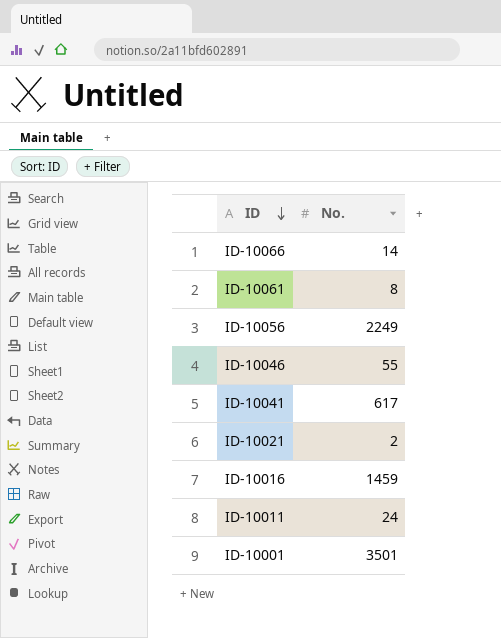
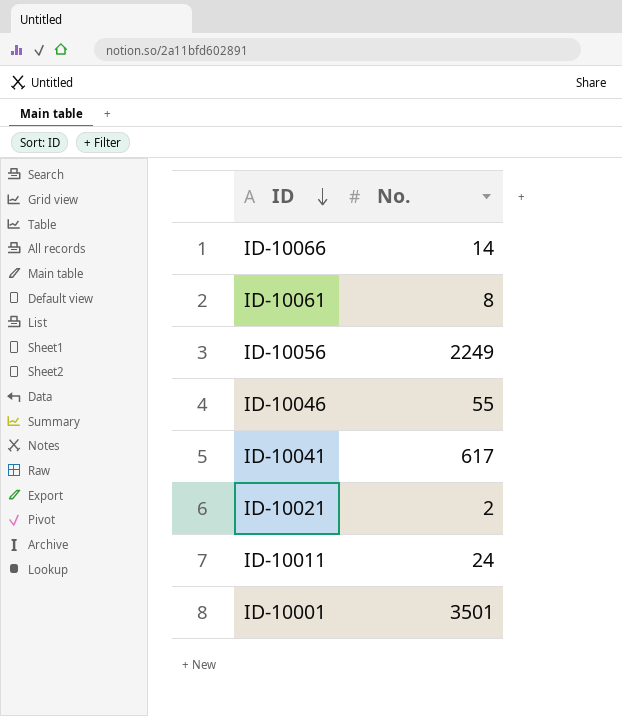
row ID-10016: 1459 -> none

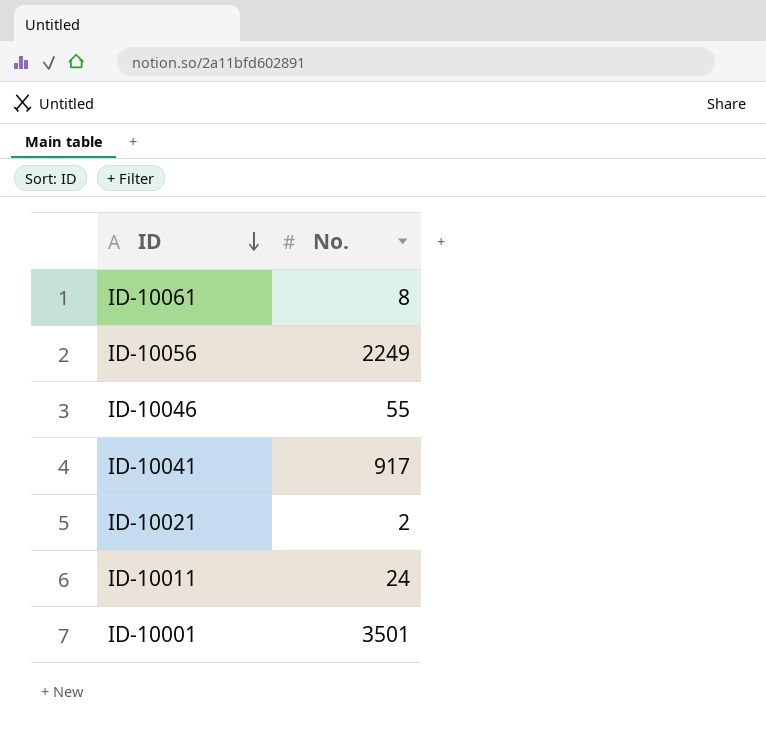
row ID-10066: 14 -> none
ID-10041 | No.: 617 -> 917

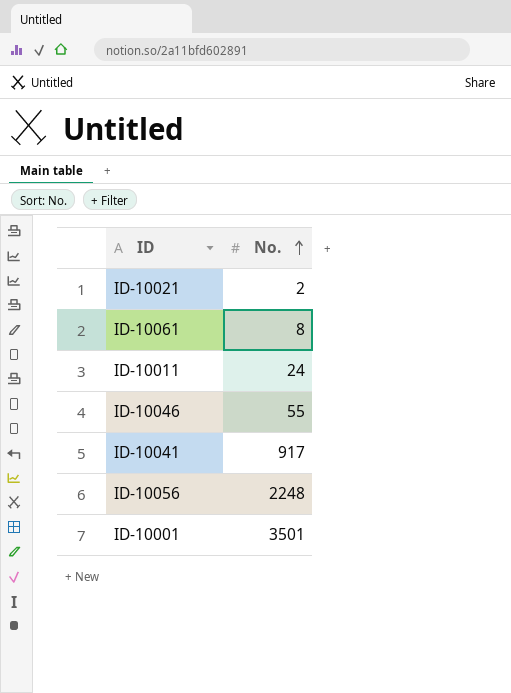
row order: ID descending -> No. ascending
ID-10056 | No.: 2249 -> 2248

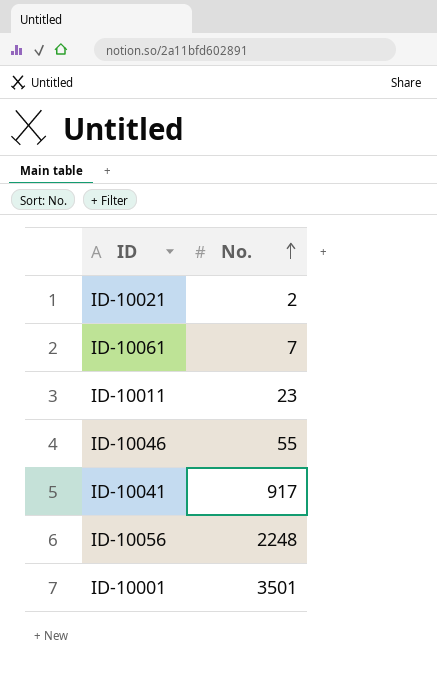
ID-10061 | No.: 8 -> 7
ID-10011 | No.: 24 -> 23

